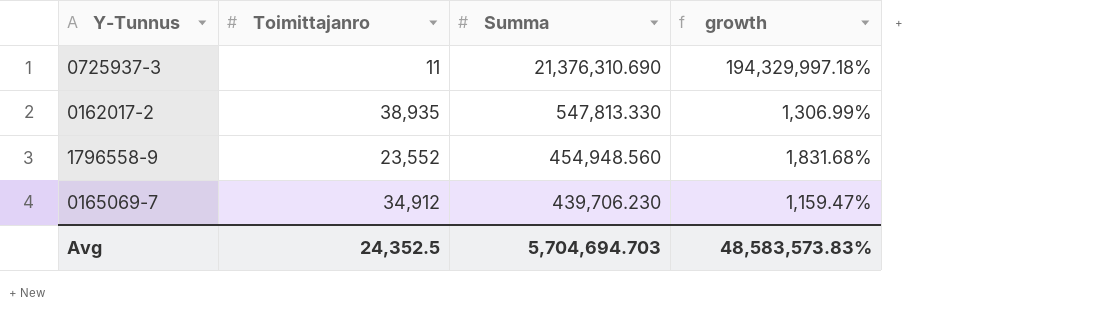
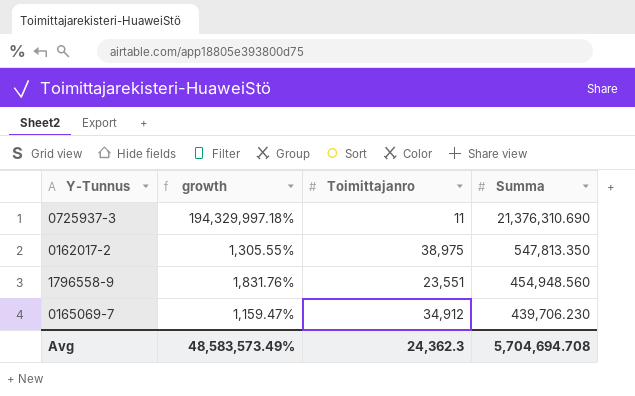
column growth | position: 4 -> 2
0162017-2 | growth: 1,306.99% -> 1,305.55%
0162017-2 | Toimittajanro: 38,935 -> 38,975
0162017-2 | Summa: 547,813.330 -> 547,813.350
1796558-9 | growth: 1,831.68% -> 1,831.76%
1796558-9 | Toimittajanro: 23,552 -> 23,551
Avg | growth: 48,583,573.83% -> 48,583,573.49%
Avg | Toimittajanro: 24,352.5 -> 24,362.3
Avg | Summa: 5,704,694.703 -> 5,704,694.708

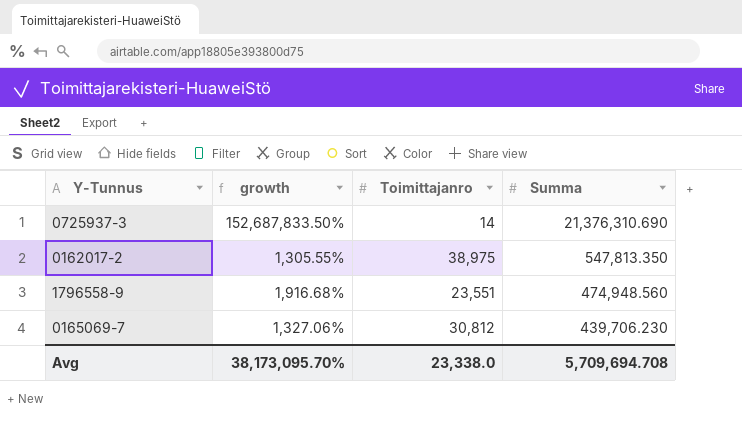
0725937-3 | growth: 194,329,997.18% -> 152,687,833.50%
0725937-3 | Toimittajanro: 11 -> 14
1796558-9 | growth: 1,831.76% -> 1,916.68%
1796558-9 | Summa: 454,948.560 -> 474,948.560
0165069-7 | growth: 1,159.47% -> 1,327.06%
0165069-7 | Toimittajanro: 34,912 -> 30,812
Avg | growth: 48,583,573.49% -> 38,173,095.70%
Avg | Toimittajanro: 24,362.3 -> 23,338.0
Avg | Summa: 5,704,694.708 -> 5,709,694.708

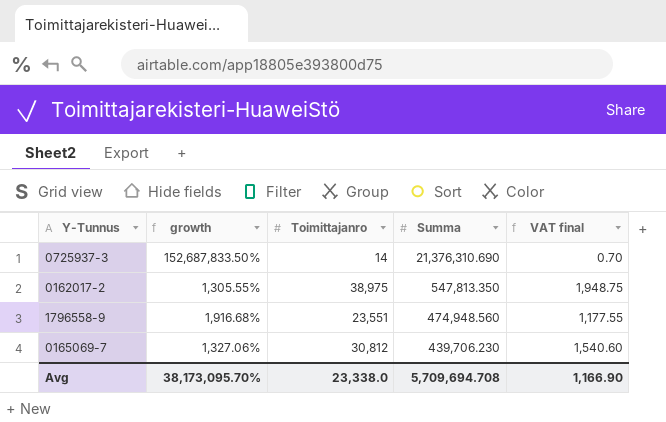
column VAT final | formula: none -> [Toimittajanro] * 0.05

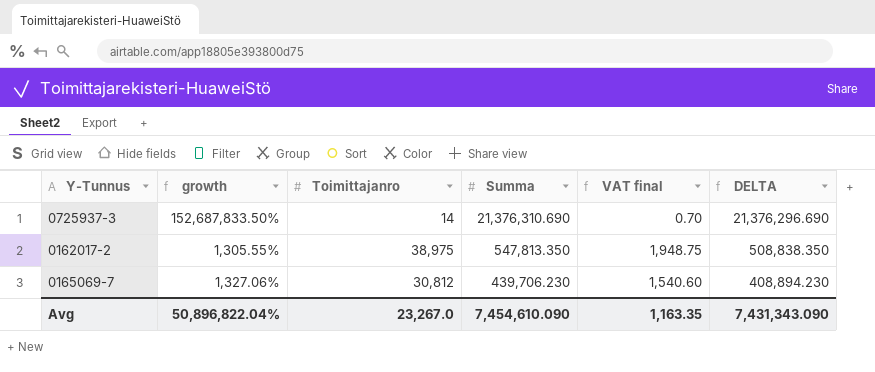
column DELTA | formula: none -> [Summa] - [Toimittajanro]
row 1796558-9: 1,916.68% | 23,551 | 474,948.560 | 1,177.55 -> none
Avg | growth: 38,173,095.70% -> 50,896,822.04%
Avg | Toimittajanro: 23,338.0 -> 23,267.0
Avg | Summa: 5,709,694.708 -> 7,454,610.090
Avg | VAT final: 1,166.90 -> 1,163.35

